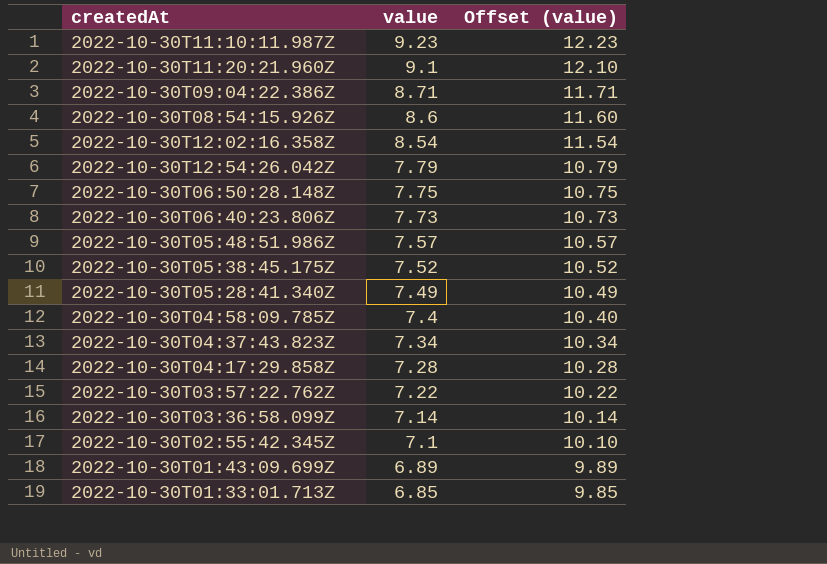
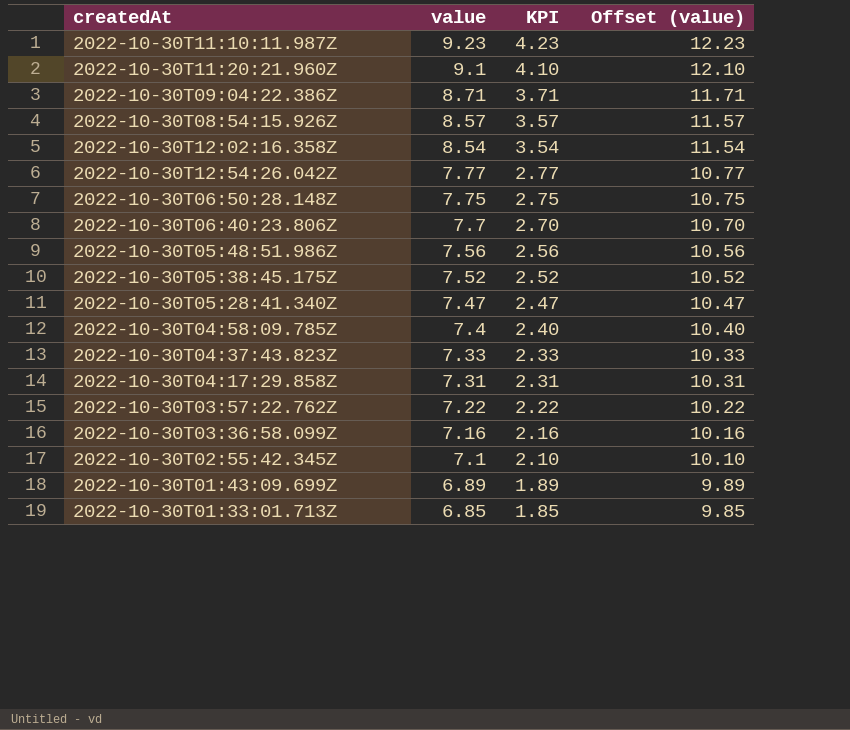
column KPI | formula: none -> [value] - 5
2022-10-30T08:54:15.926Z | value: 8.6 -> 8.57
2022-10-30T08:54:15.926Z | Offset (value): 11.60 -> 11.57
2022-10-30T12:54:26.042Z | value: 7.79 -> 7.77
2022-10-30T12:54:26.042Z | Offset (value): 10.79 -> 10.77
2022-10-30T06:40:23.806Z | value: 7.73 -> 7.7
2022-10-30T06:40:23.806Z | Offset (value): 10.73 -> 10.70
2022-10-30T05:48:51.986Z | value: 7.57 -> 7.56
2022-10-30T05:48:51.986Z | Offset (value): 10.57 -> 10.56
2022-10-30T05:28:41.340Z | value: 7.49 -> 7.47
2022-10-30T05:28:41.340Z | Offset (value): 10.49 -> 10.47
2022-10-30T04:37:43.823Z | value: 7.34 -> 7.33
2022-10-30T04:37:43.823Z | Offset (value): 10.34 -> 10.33
2022-10-30T04:17:29.858Z | value: 7.28 -> 7.31
2022-10-30T04:17:29.858Z | Offset (value): 10.28 -> 10.31
2022-10-30T03:36:58.099Z | value: 7.14 -> 7.16
2022-10-30T03:36:58.099Z | Offset (value): 10.14 -> 10.16

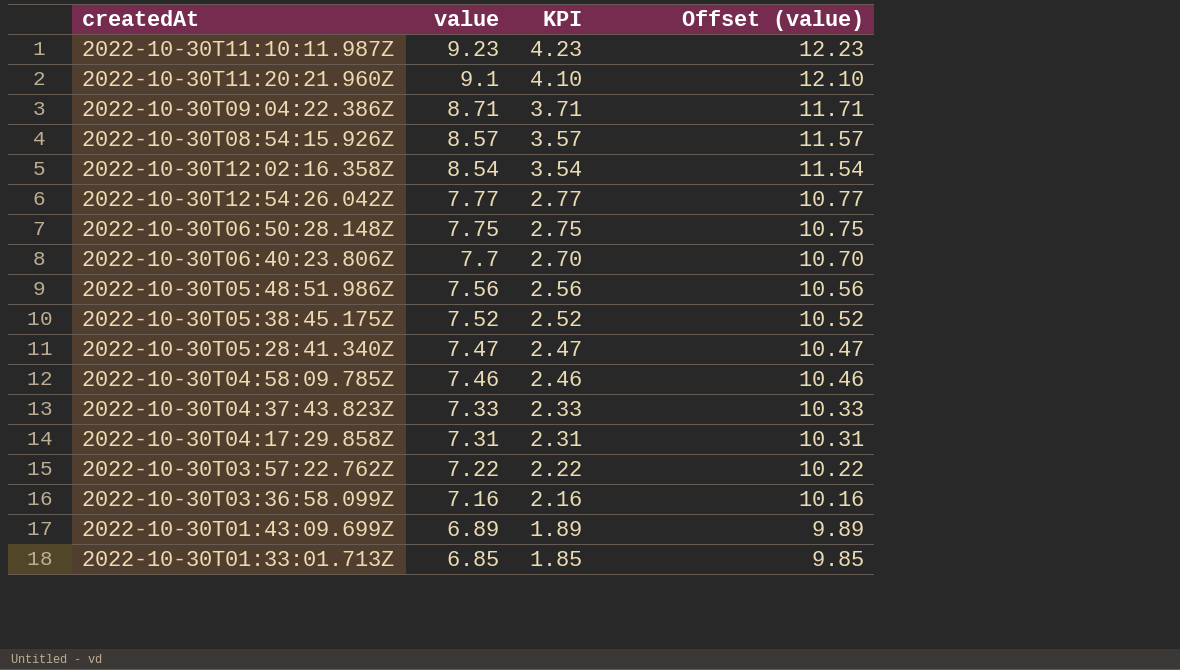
row 2022-10-30T02:55:42.345Z: 7.1 | 2.10 | 10.10 -> none
2022-10-30T04:58:09.785Z | value: 7.4 -> 7.46
2022-10-30T04:58:09.785Z | KPI: 2.40 -> 2.46
2022-10-30T04:58:09.785Z | Offset (value): 10.40 -> 10.46

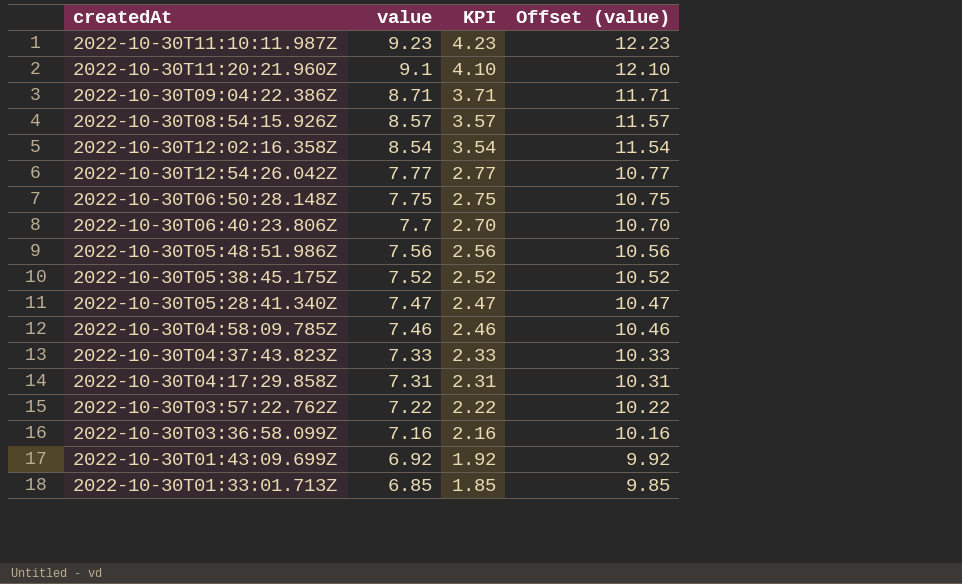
2022-10-30T01:43:09.699Z | value: 6.89 -> 6.92
2022-10-30T01:43:09.699Z | KPI: 1.89 -> 1.92
2022-10-30T01:43:09.699Z | Offset (value): 9.89 -> 9.92

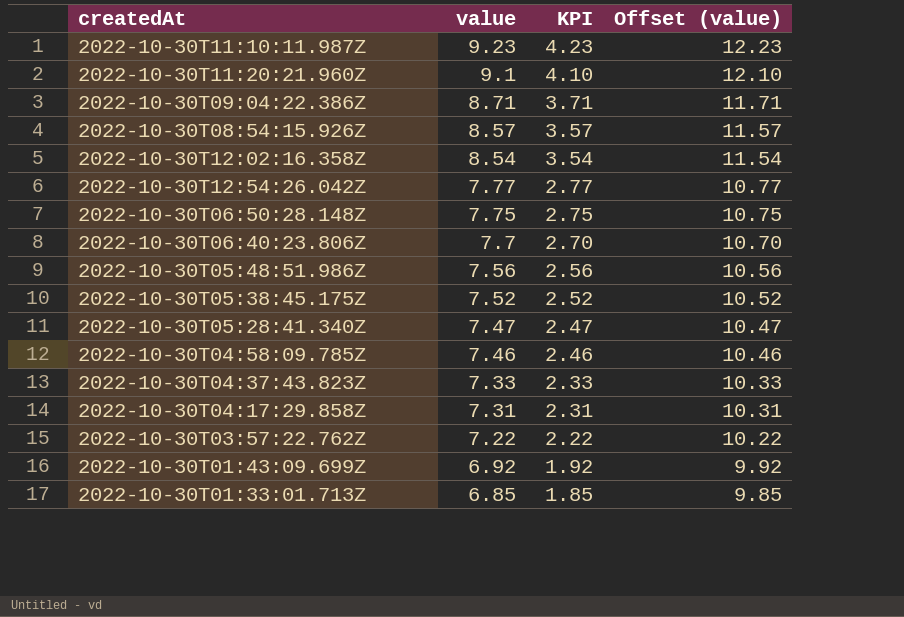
row 2022-10-30T03:36:58.099Z: 7.16 | 2.16 | 10.16 -> none

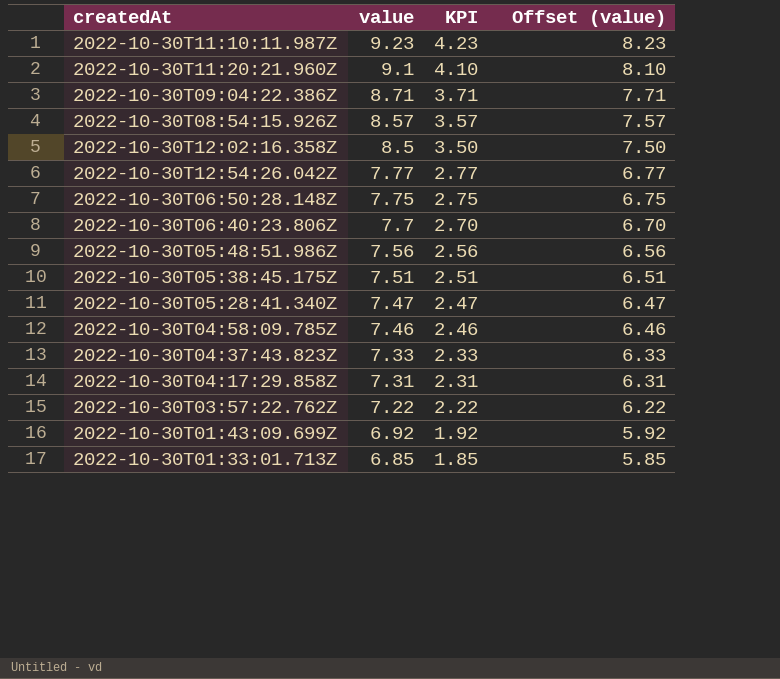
column Offset (value) | formula: [value] + 3 -> [value] - 1
2022-10-30T12:02:16.358Z | value: 8.54 -> 8.5
2022-10-30T12:02:16.358Z | KPI: 3.54 -> 3.50
2022-10-30T05:38:45.175Z | value: 7.52 -> 7.51
2022-10-30T05:38:45.175Z | KPI: 2.52 -> 2.51

